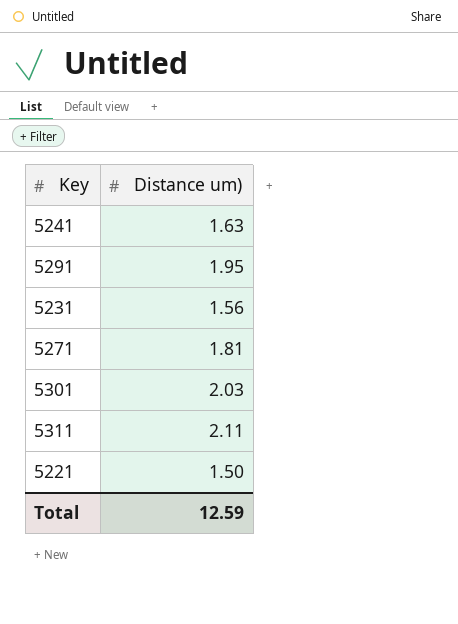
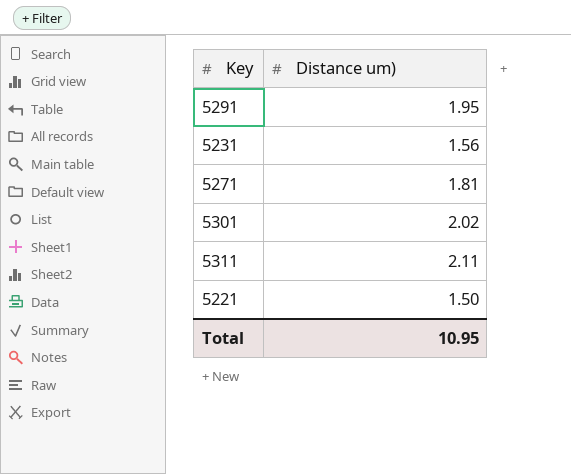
row 5241: 1.63 -> none
5301 | Distance um): 2.03 -> 2.02
Total | Distance um): 12.59 -> 10.95

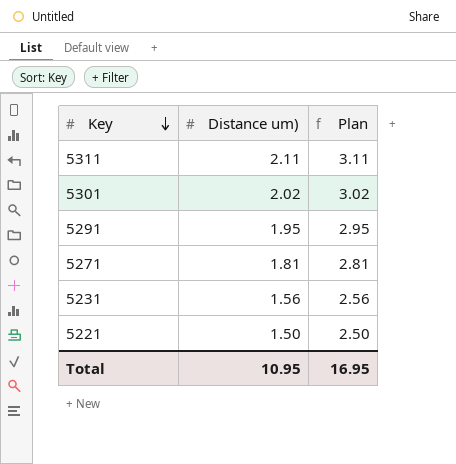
row order: none -> Key descending
column Plan | formula: none -> [Distance um)] + 1

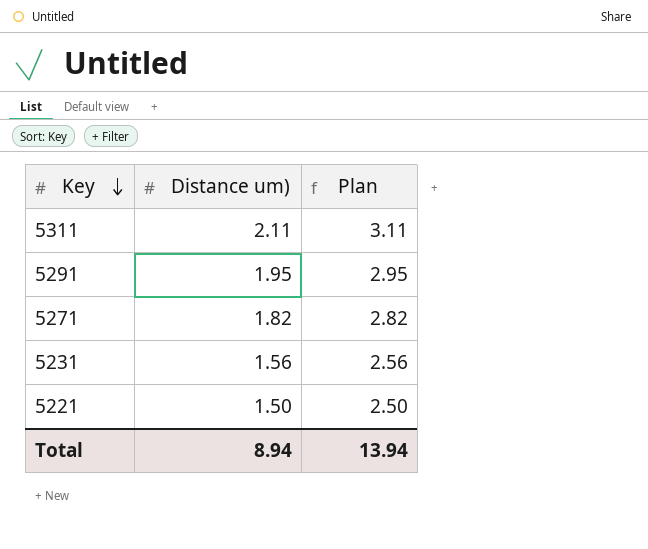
row 5301: 2.02 | 3.02 -> none
5271 | Distance um): 1.81 -> 1.82
5271 | Plan: 2.81 -> 2.82
Total | Distance um): 10.95 -> 8.94
Total | Plan: 16.95 -> 13.94

